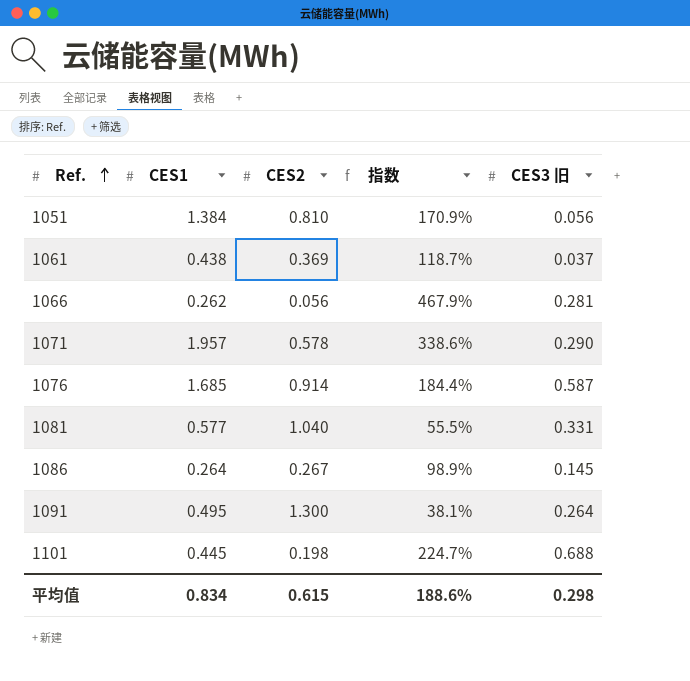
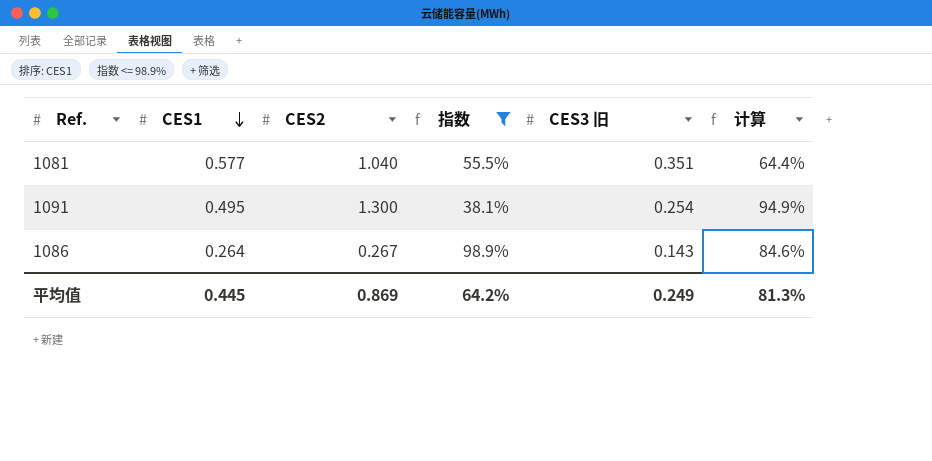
filter: none -> 指数 <= 98.9%
row order: Ref. ascending -> CES1 descending
column 计算 | formula: none -> ([CES1] - [CES3 旧]) / [CES3 旧]
1081 | CES3 旧: 0.331 -> 0.351
1091 | CES3 旧: 0.264 -> 0.254
1086 | CES3 旧: 0.145 -> 0.143
平均值 | CES1: 0.834 -> 0.445
平均值 | CES2: 0.615 -> 0.869
平均值 | 指数: 188.6% -> 64.2%
平均值 | CES3 旧: 0.298 -> 0.249

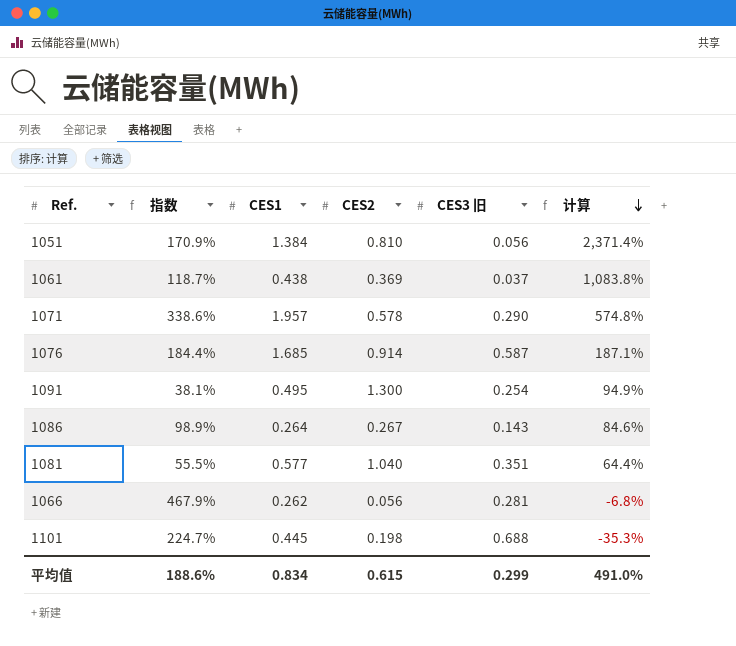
filter: 指数 <= 98.9% -> none
row order: CES1 descending -> 计算 descending
column 指数 | position: 4 -> 2
平均值 | 指数: 64.2% -> 188.6%
平均值 | CES1: 0.445 -> 0.834
平均值 | CES2: 0.869 -> 0.615
平均值 | CES3 旧: 0.249 -> 0.299
平均值 | 计算: 81.3% -> 491.0%

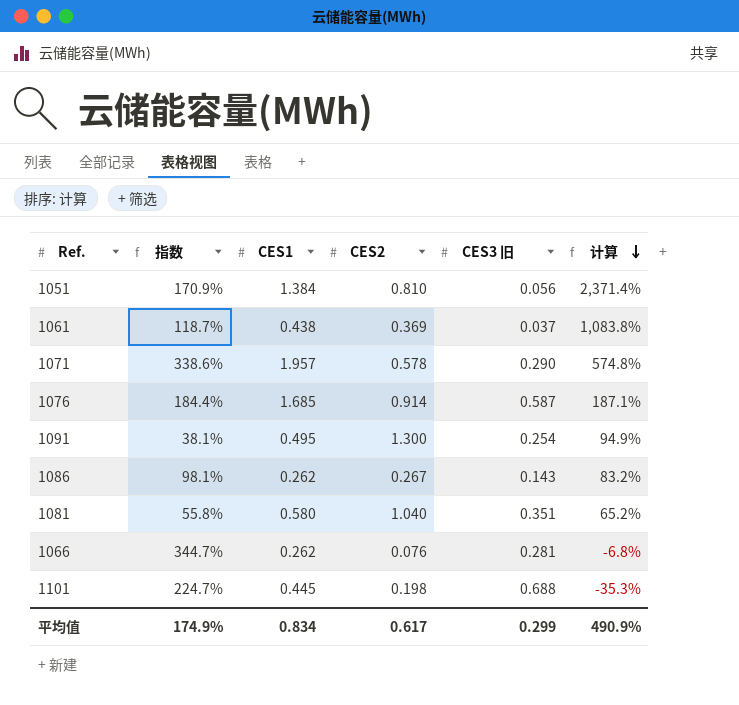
1086 | 指数: 98.9% -> 98.1%
1086 | CES1: 0.264 -> 0.262
1086 | 计算: 84.6% -> 83.2%
1081 | 指数: 55.5% -> 55.8%
1081 | CES1: 0.577 -> 0.580
1081 | 计算: 64.4% -> 65.2%
1066 | 指数: 467.9% -> 344.7%
1066 | CES2: 0.056 -> 0.076
平均值 | 指数: 188.6% -> 174.9%
平均值 | CES2: 0.615 -> 0.617
平均值 | 计算: 491.0% -> 490.9%

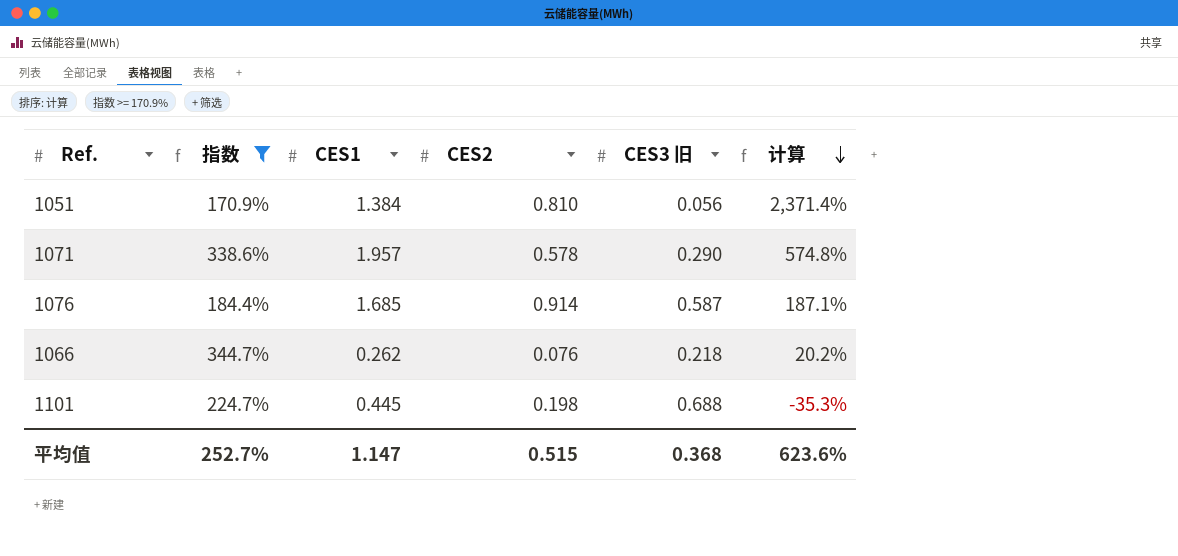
filter: none -> 指数 >= 170.9%
1066 | CES3 旧: 0.281 -> 0.218
1066 | 计算: -6.8% -> 20.2%
平均值 | 指数: 174.9% -> 252.7%
平均值 | CES1: 0.834 -> 1.147
平均值 | CES2: 0.617 -> 0.515
平均值 | CES3 旧: 0.299 -> 0.368
平均值 | 计算: 490.9% -> 623.6%

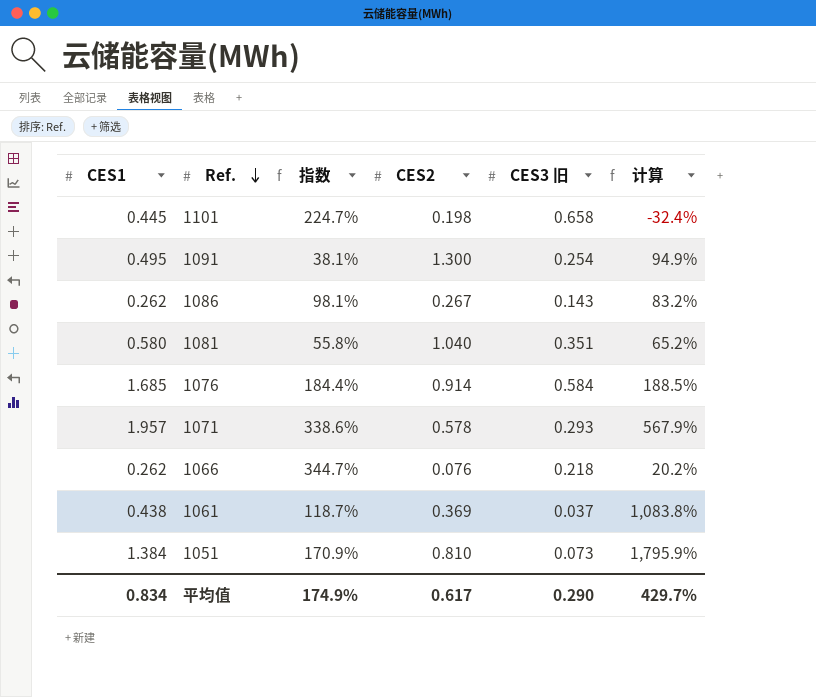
filter: 指数 >= 170.9% -> none
row order: 计算 descending -> Ref. descending
column CES1 | position: 3 -> 1
1101 | CES3 旧: 0.688 -> 0.658
1101 | 计算: -35.3% -> -32.4%
1076 | CES3 旧: 0.587 -> 0.584
1076 | 计算: 187.1% -> 188.5%
1071 | CES3 旧: 0.290 -> 0.293
1071 | 计算: 574.8% -> 567.9%
1051 | CES3 旧: 0.056 -> 0.073
1051 | 计算: 2,371.4% -> 1,795.9%
平均值 | CES1: 1.147 -> 0.834
平均值 | 指数: 252.7% -> 174.9%
平均值 | CES2: 0.515 -> 0.617
平均值 | CES3 旧: 0.368 -> 0.290
平均值 | 计算: 623.6% -> 429.7%

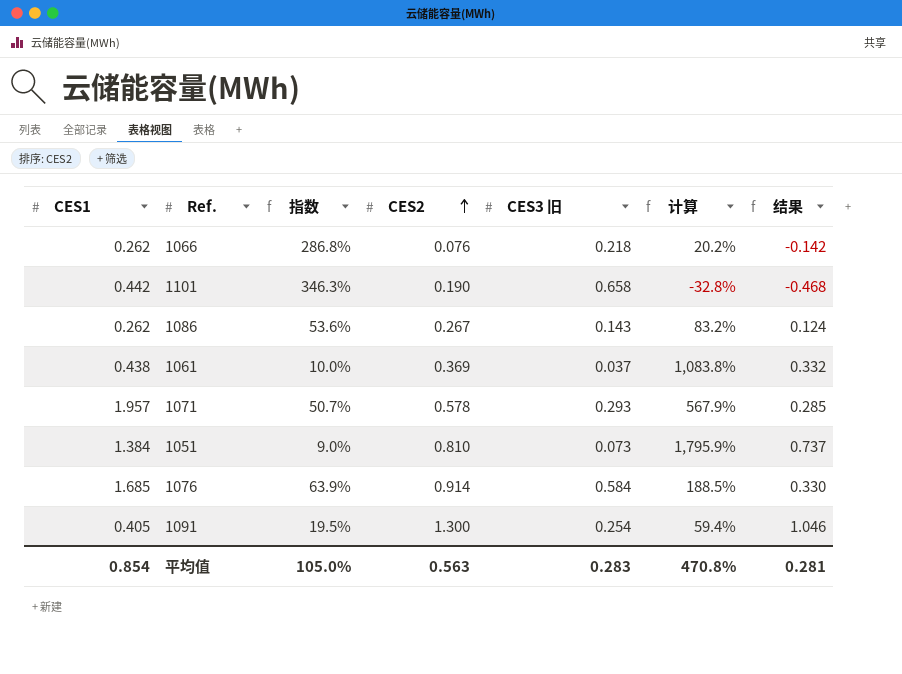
row order: Ref. descending -> CES2 ascending
column 指数 | formula: [CES1] / [CES2] -> [CES3 旧] / [CES2]
column 结果 | formula: none -> [CES2] - [CES3 旧]
row 1081: 0.580 | 55.8% | 1.040 | 0.351 | 65.2% -> none
1101 | CES1: 0.445 -> 0.442
1101 | CES2: 0.198 -> 0.190
1101 | 计算: -32.4% -> -32.8%
1091 | CES1: 0.495 -> 0.405
1091 | 计算: 94.9% -> 59.4%
平均值 | CES1: 0.834 -> 0.854
平均值 | 指数: 174.9% -> 105.0%
平均值 | CES2: 0.617 -> 0.563
平均值 | CES3 旧: 0.290 -> 0.283
平均值 | 计算: 429.7% -> 470.8%

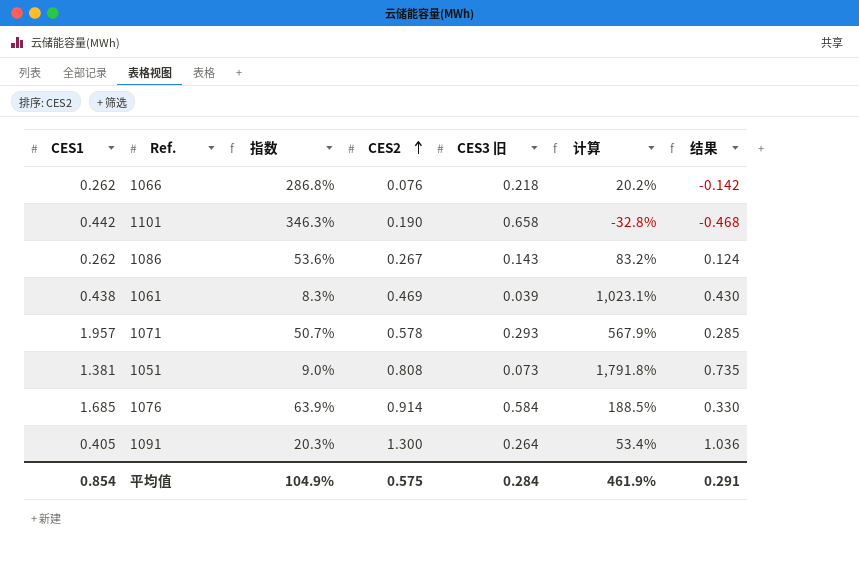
1061 | 指数: 10.0% -> 8.3%
1061 | CES2: 0.369 -> 0.469
1061 | CES3 旧: 0.037 -> 0.039
1061 | 计算: 1,083.8% -> 1,023.1%
1061 | 结果: 0.332 -> 0.430
1051 | CES1: 1.384 -> 1.381
1051 | CES2: 0.810 -> 0.808
1051 | 计算: 1,795.9% -> 1,791.8%
1051 | 结果: 0.737 -> 0.735
1091 | 指数: 19.5% -> 20.3%
1091 | CES3 旧: 0.254 -> 0.264
1091 | 计算: 59.4% -> 53.4%
1091 | 结果: 1.046 -> 1.036
平均值 | 指数: 105.0% -> 104.9%
平均值 | CES2: 0.563 -> 0.575
平均值 | CES3 旧: 0.283 -> 0.284
平均值 | 计算: 470.8% -> 461.9%
平均值 | 结果: 0.281 -> 0.291

